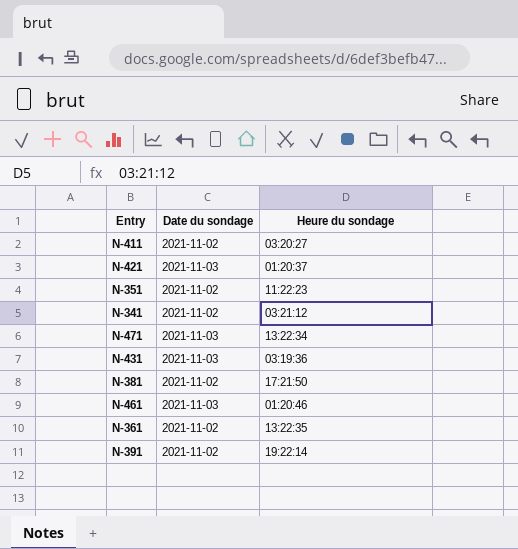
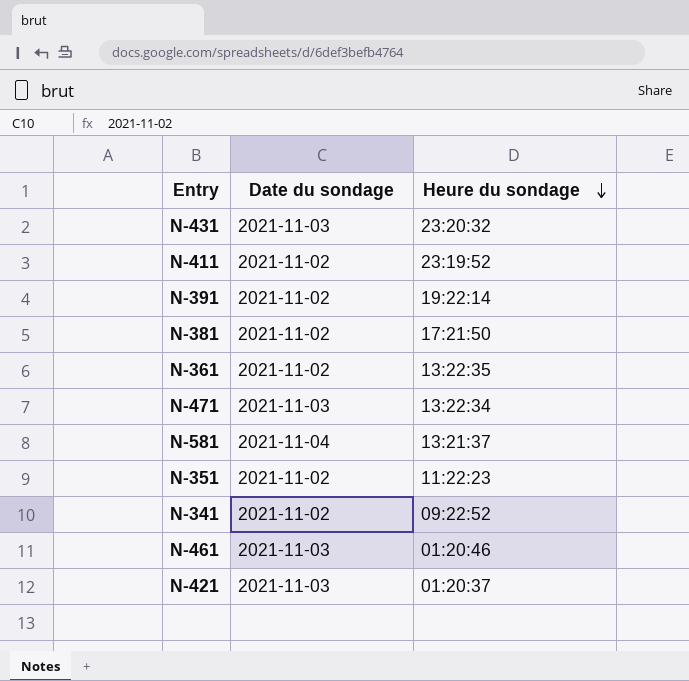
row order: none -> Heure du sondage descending
N-431 | Heure du sondage: 03:19:36 -> 23:20:32
N-411 | Heure du sondage: 03:20:27 -> 23:19:52
row N-581: none -> 2021-11-04 | 13:21:37
N-341 | Heure du sondage: 03:21:12 -> 09:22:52

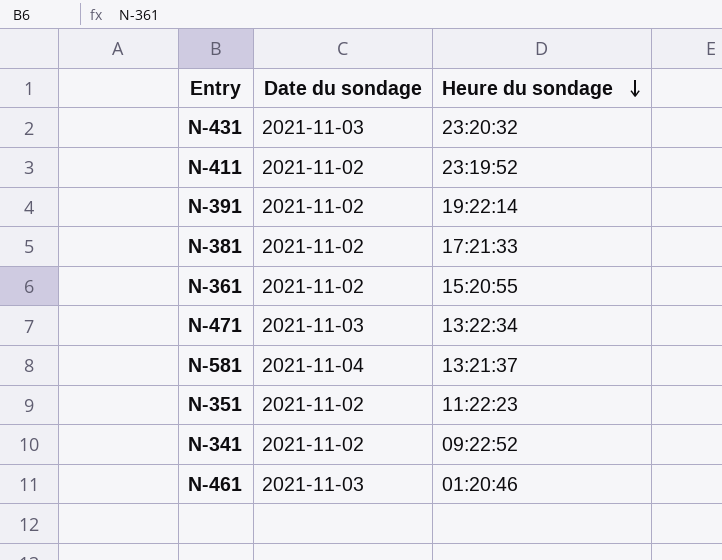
row N-421: 2021-11-03 | 01:20:37 -> none
N-381 | Heure du sondage: 17:21:50 -> 17:21:33
N-361 | Heure du sondage: 13:22:35 -> 15:20:55

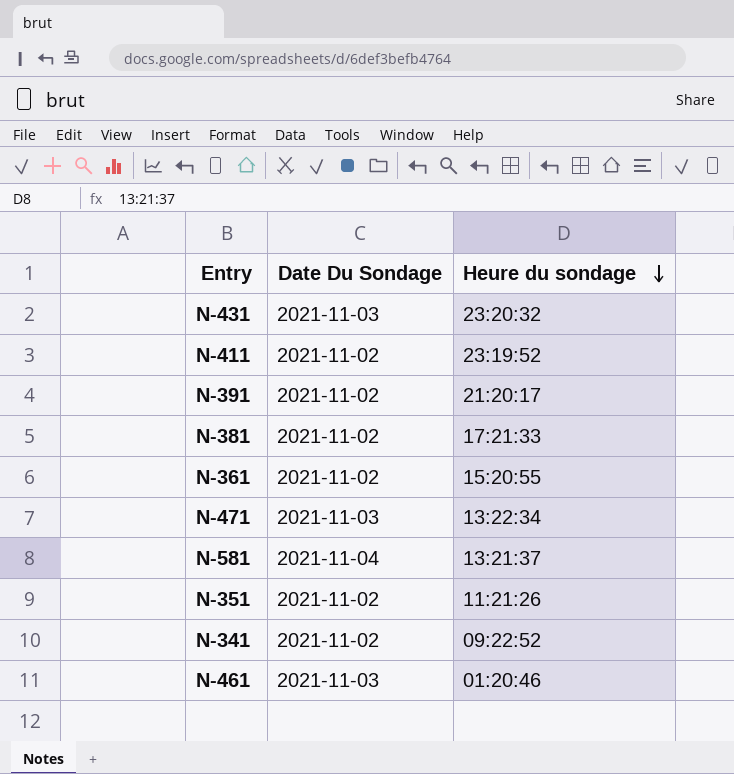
column name: Date du sondage -> Date Du Sondage
N-391 | Heure du sondage: 19:22:14 -> 21:20:17
N-351 | Heure du sondage: 11:22:23 -> 11:21:26

